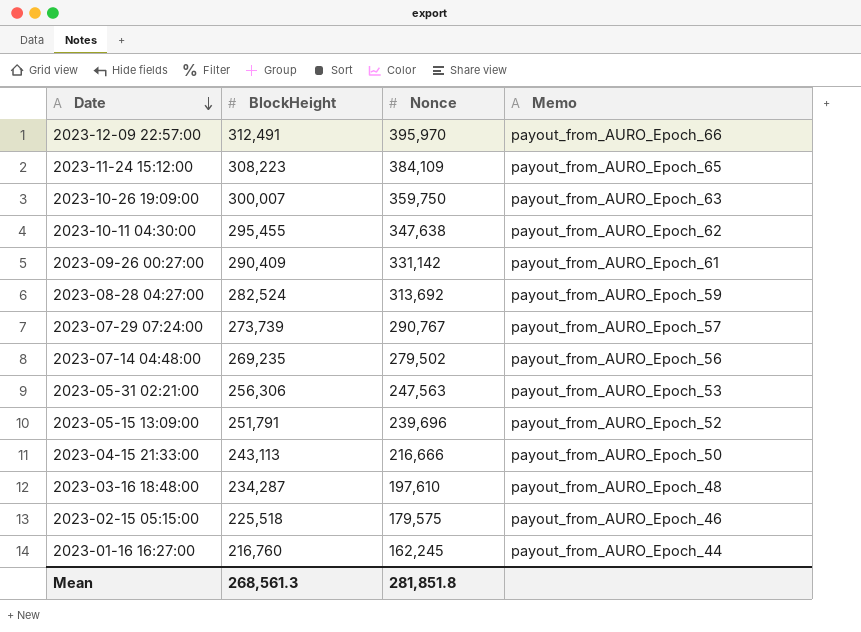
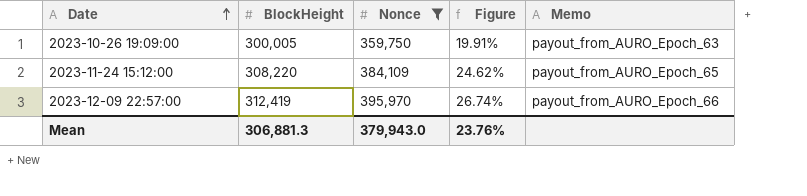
filter: none -> Nonce >= 359,750
row order: Date descending -> Date ascending
column Figure | formula: none -> ([Nonce] - [BlockHeight]) / [BlockHeight]
2023-10-26 19:09:00 | BlockHeight: 300,007 -> 300,005
2023-11-24 15:12:00 | BlockHeight: 308,223 -> 308,220
2023-12-09 22:57:00 | BlockHeight: 312,491 -> 312,419
Mean | BlockHeight: 268,561.3 -> 306,881.3
Mean | Nonce: 281,851.8 -> 379,943.0

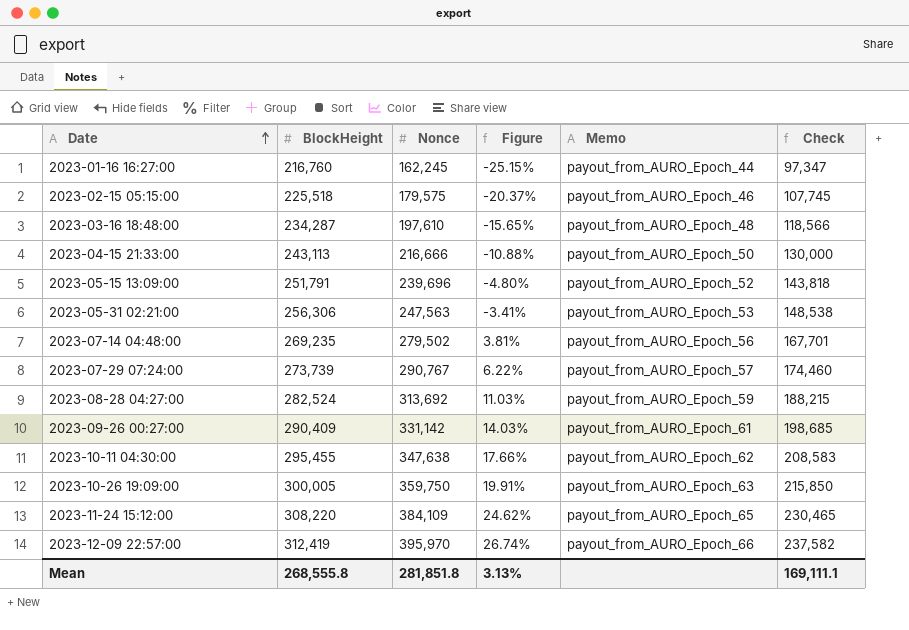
filter: Nonce >= 359,750 -> none
column Check | formula: none -> [Nonce] * 0.6
Mean | BlockHeight: 306,881.3 -> 268,555.8
Mean | Nonce: 379,943.0 -> 281,851.8
Mean | Figure: 23.76% -> 3.13%

